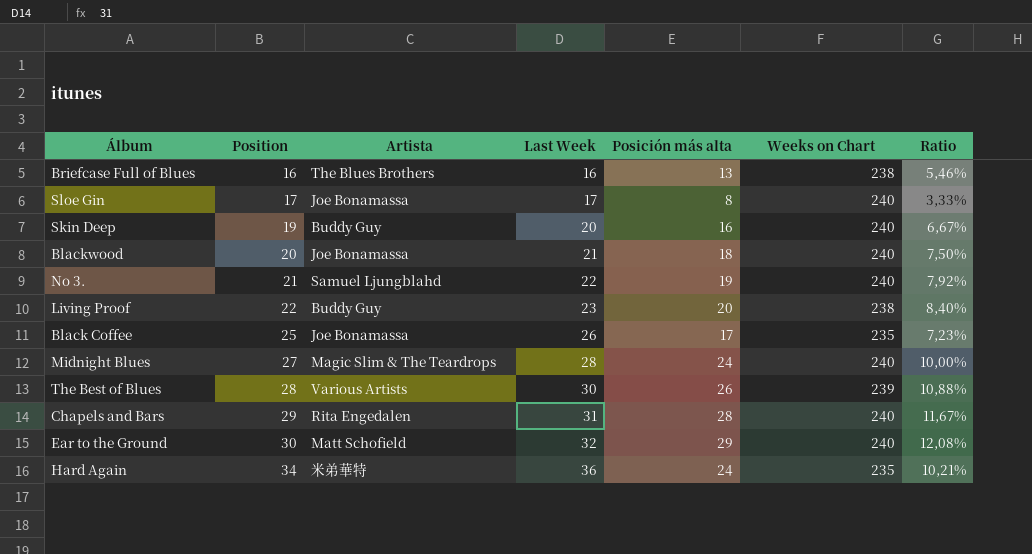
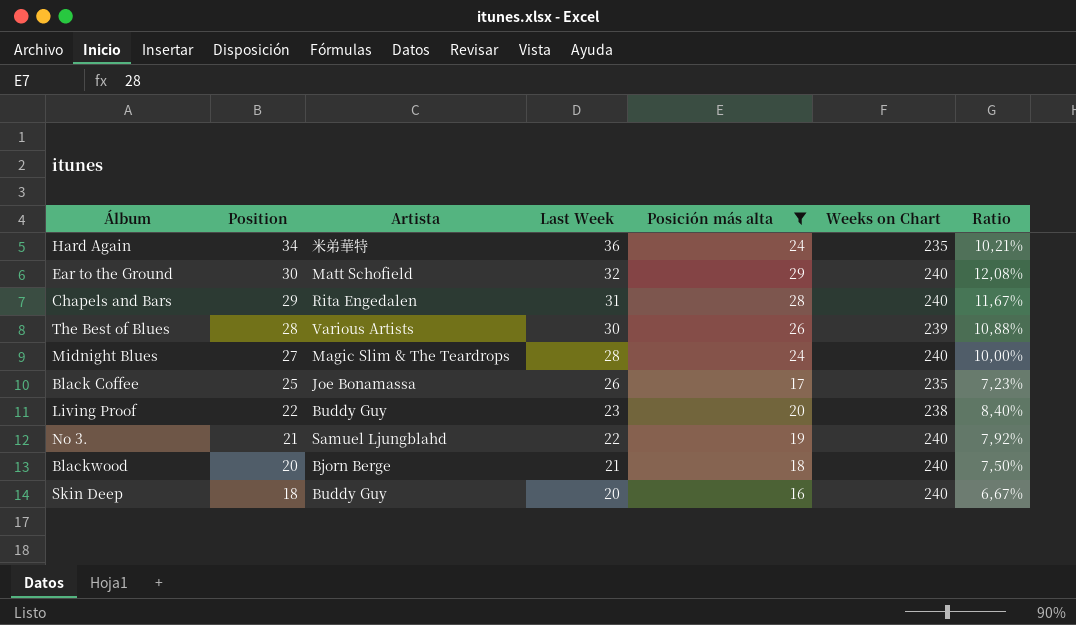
filter: none -> Posición más alta >= 16
row order: Position ascending -> Position descending
Blackwood | Artista: Joe Bonamassa -> Bjorn Berge
Skin Deep | Position: 19 -> 18

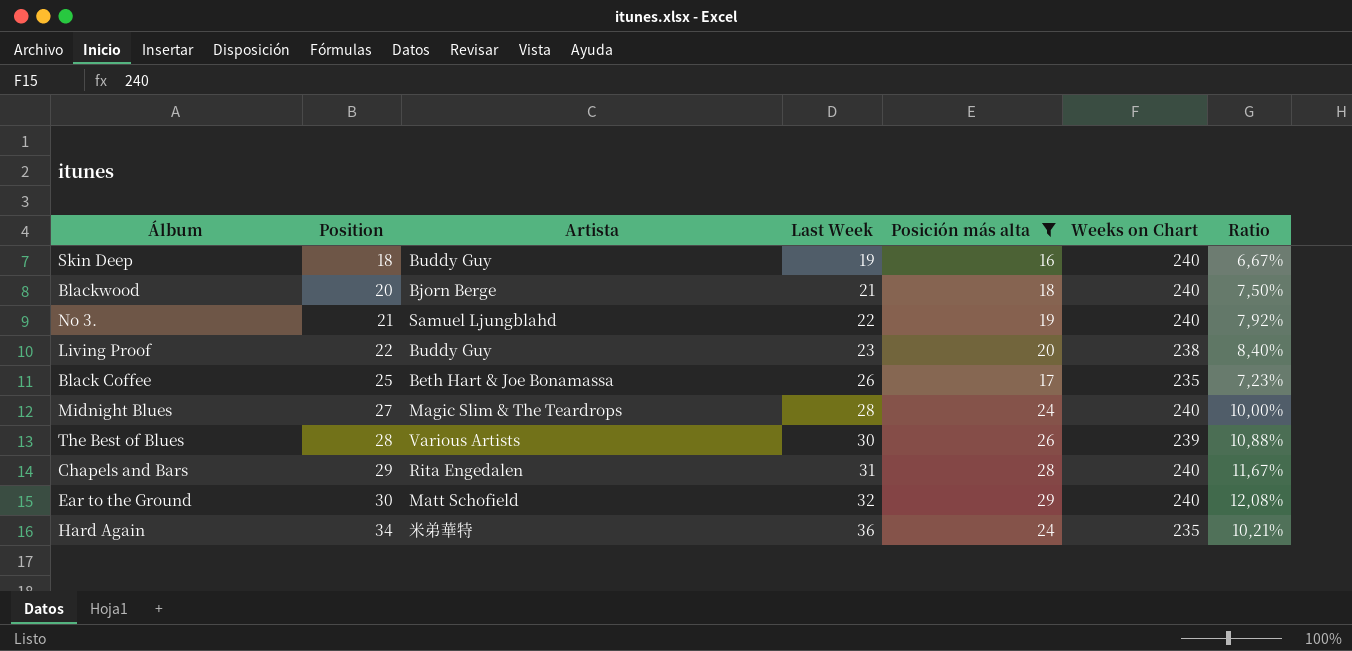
row order: Position descending -> Position ascending
Skin Deep | Last Week: 20 -> 19
Black Coffee | Artista: Joe Bonamassa -> Beth Hart & Joe Bonamassa

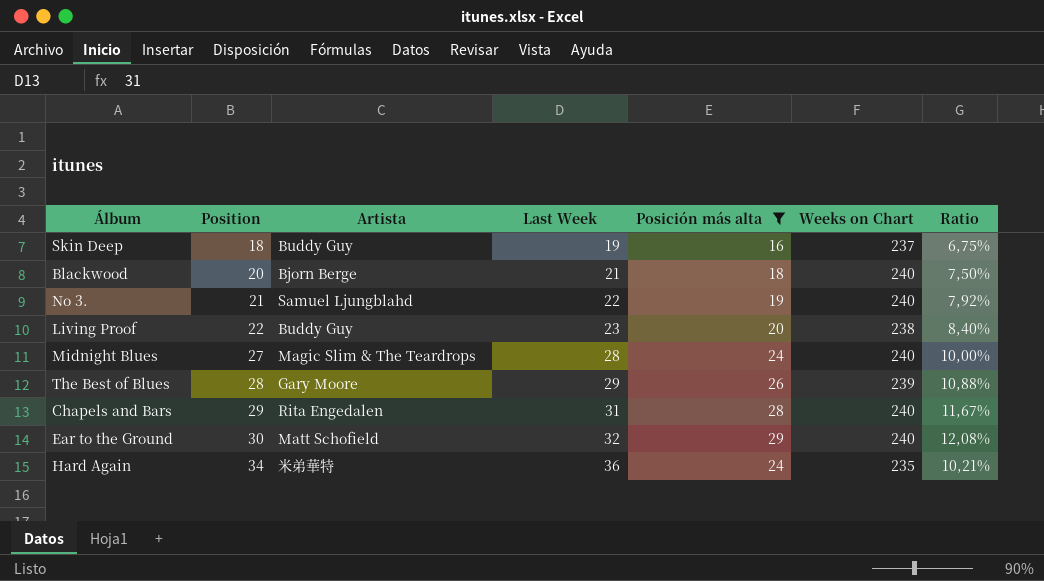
row Black Coffee: 25 | Beth Hart & Joe Bonamassa | 26 | 17 | 235 | 7,23% -> none
Skin Deep | Weeks on Chart: 240 -> 237
Skin Deep | Ratio: 6,67% -> 6,75%
The Best of Blues | Artista: Various Artists -> Gary Moore
The Best of Blues | Last Week: 30 -> 29

